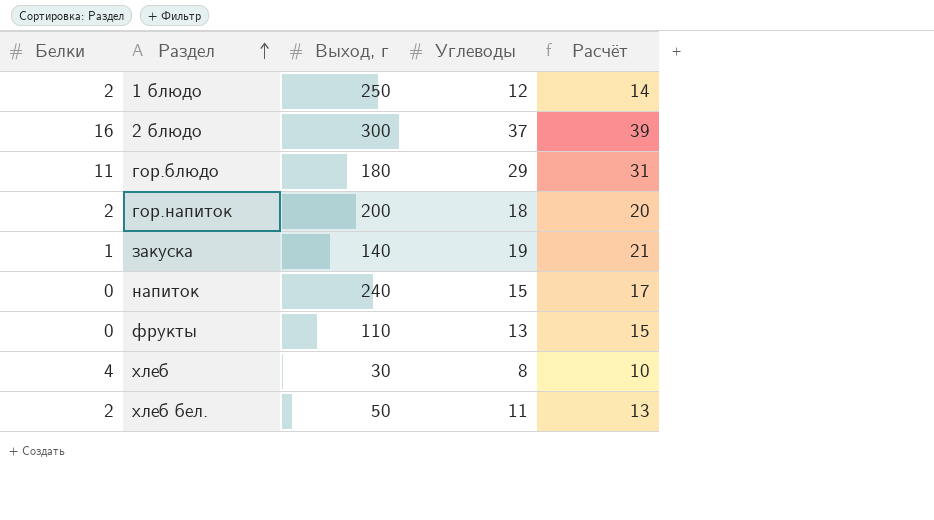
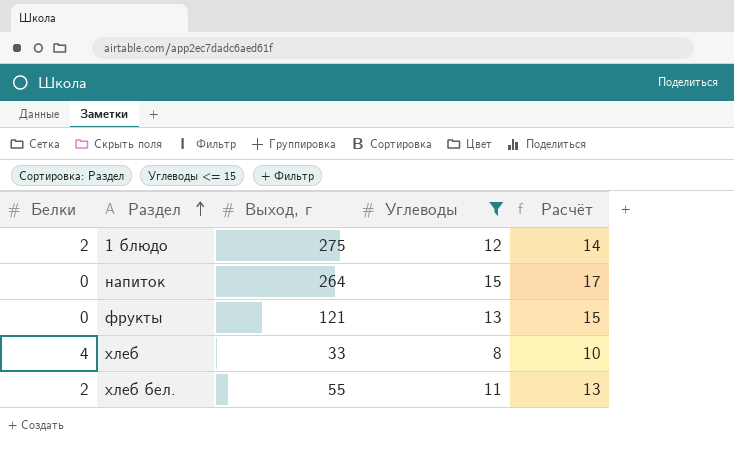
filter: none -> Углеводы <= 15
1 блюдо | Выход, г: 250 -> 275
напиток | Выход, г: 240 -> 264
фрукты | Выход, г: 110 -> 121
хлеб | Выход, г: 30 -> 33
хлеб бел. | Выход, г: 50 -> 55

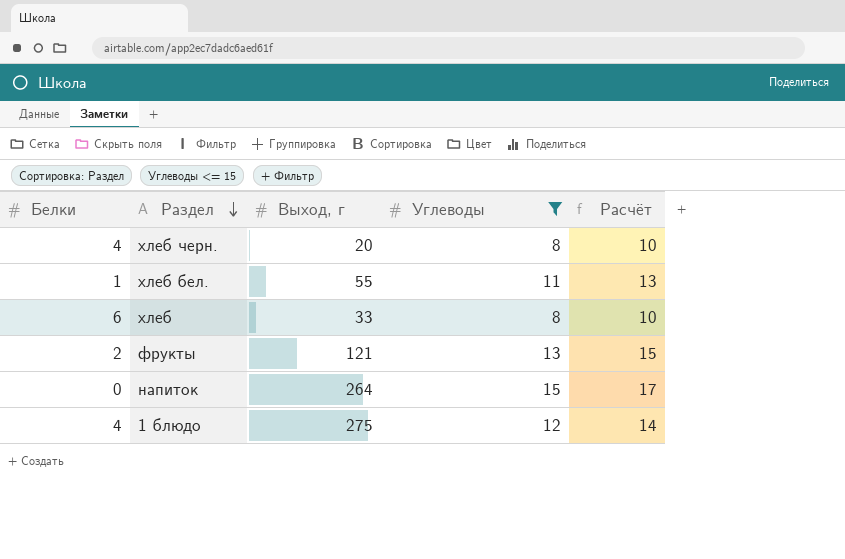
row order: Раздел ascending -> Раздел descending
row хлеб черн.: none -> 4 | 20 | 8 | 10
хлеб бел. | Белки: 2 -> 1
хлеб | Белки: 4 -> 6
фрукты | Белки: 0 -> 2
1 блюдо | Белки: 2 -> 4

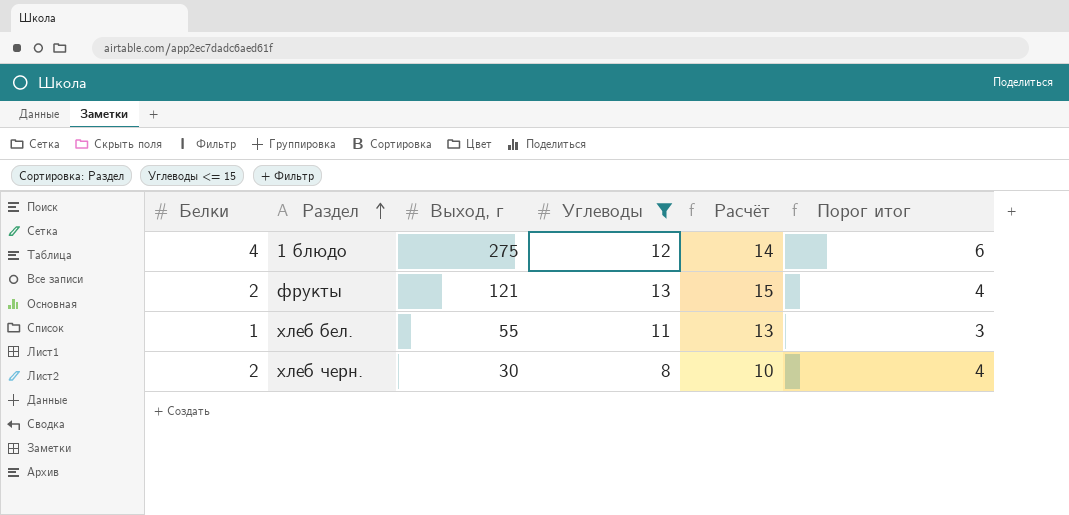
row order: Раздел descending -> Раздел ascending
column Порог итог | formula: none -> [Белки] + 2
row хлеб: 6 | 33 | 8 | 10 -> none
row напиток: 0 | 264 | 15 | 17 -> none
хлеб черн. | Белки: 4 -> 2
хлеб черн. | Выход, г: 20 -> 30

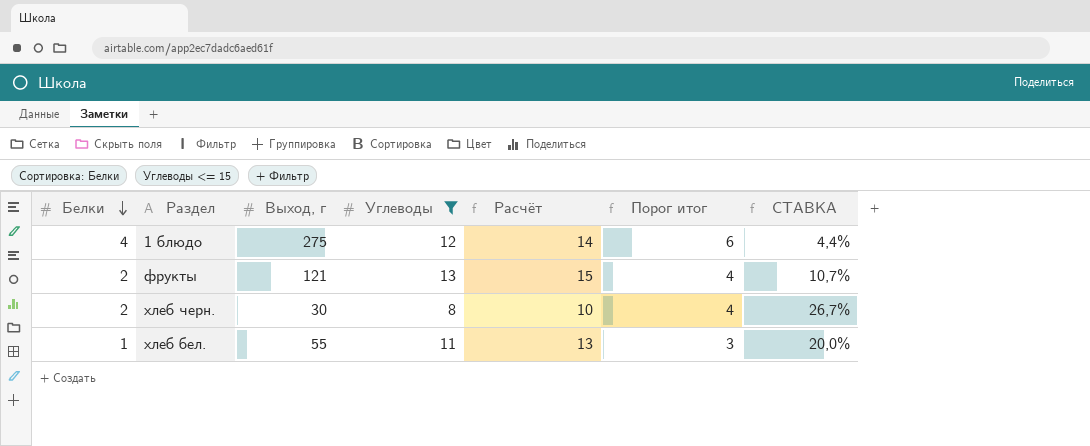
row order: Раздел ascending -> Белки descending
column СТАВКА | formula: none -> [Углеводы] / [Выход, г]

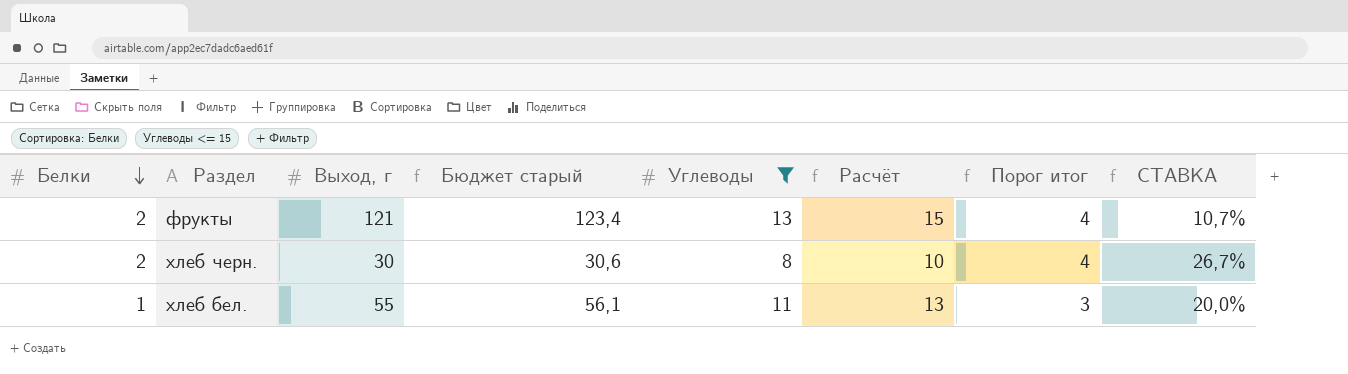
column Бюджет старый | formula: none -> [Выход, г] * 1,02
row 1 блюдо: 4 | 275 | 12 | 14 | 6 | 4,4% -> none

